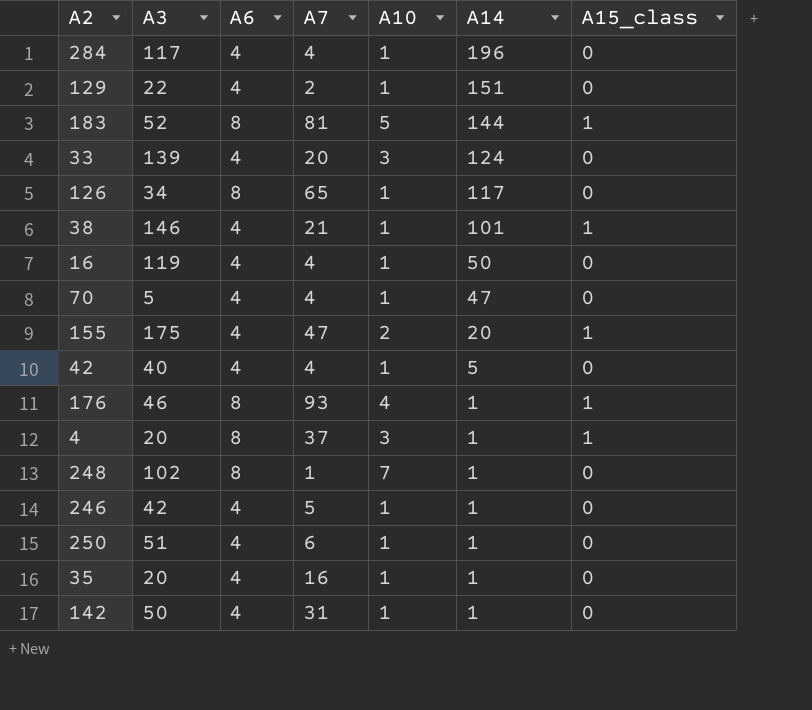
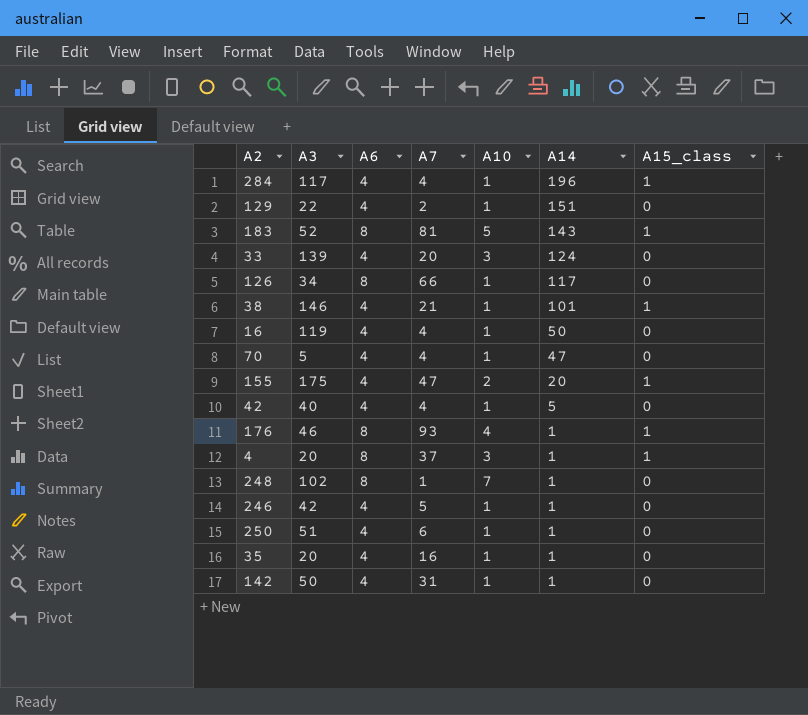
284 | A15_class: 0 -> 1
183 | A14: 144 -> 143
126 | A7: 65 -> 66

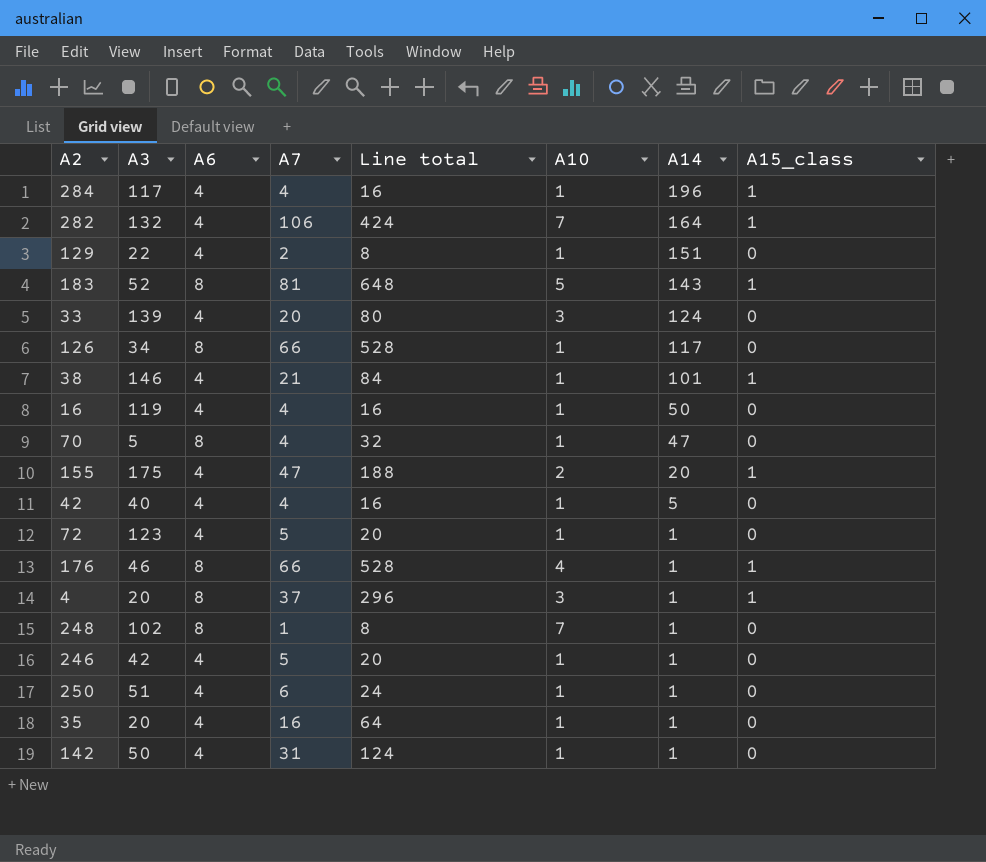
column Line total | formula: none -> [A6] * [A7]
row 282: none -> 132 | 4 | 106 | 424 | 7 | 164 | 1
70 | A6: 4 -> 8
row 72: none -> 123 | 4 | 5 | 20 | 1 | 1 | 0
176 | A7: 93 -> 66

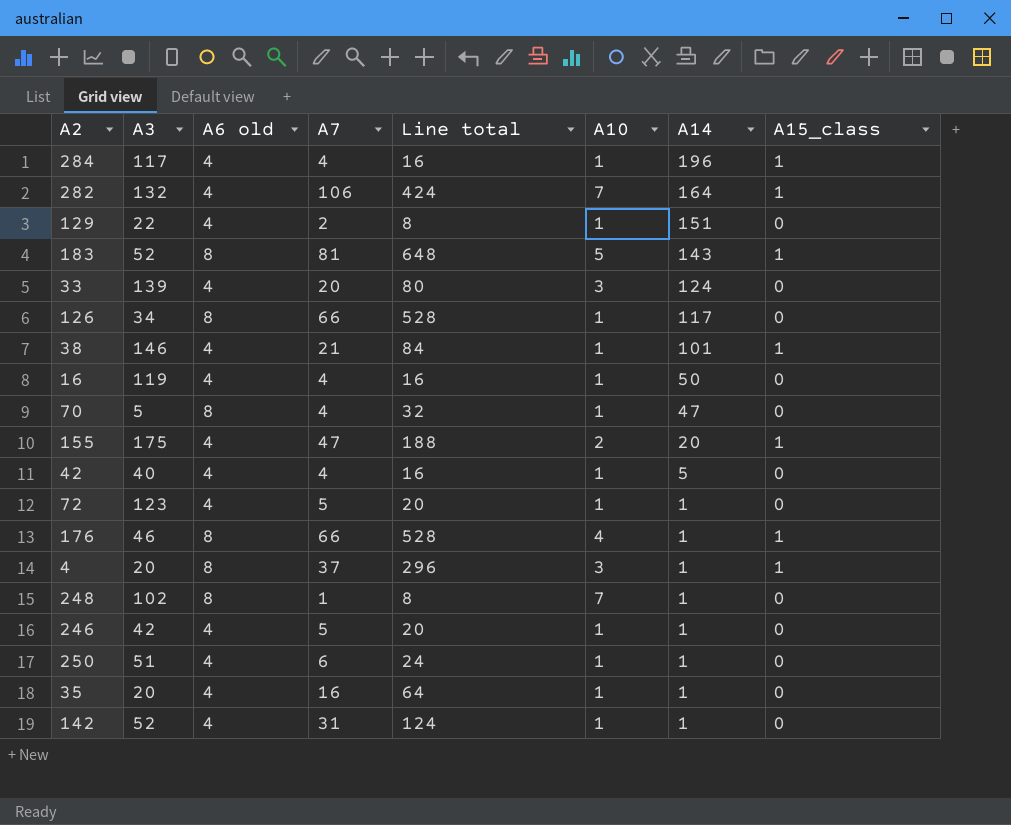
column name: A6 -> A6 old
142 | A3: 50 -> 52

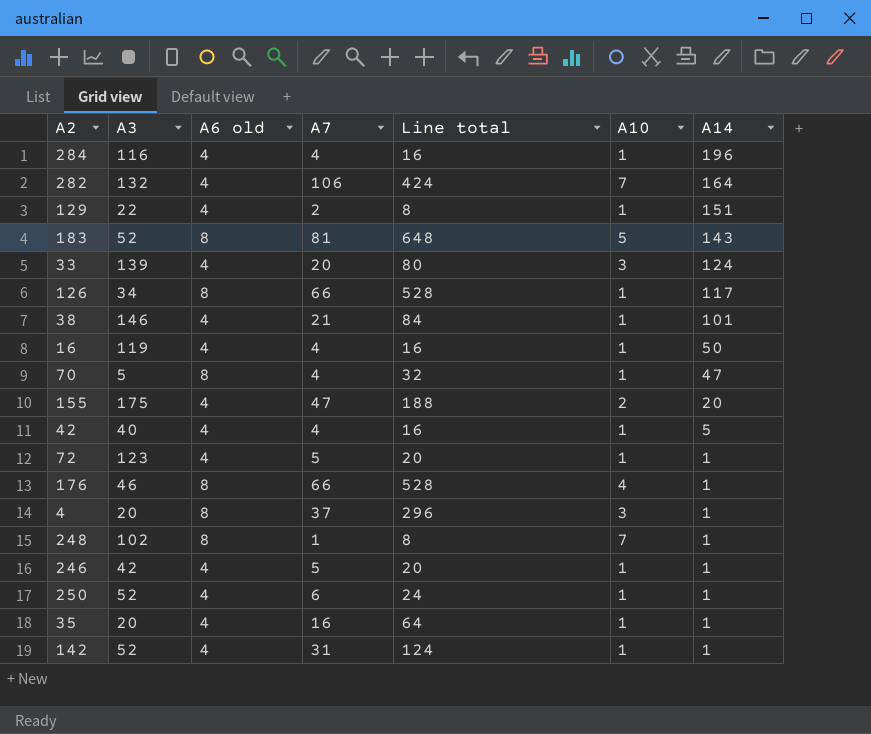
column A15_class | position: 8 -> none
284 | A3: 117 -> 116
250 | A3: 51 -> 52

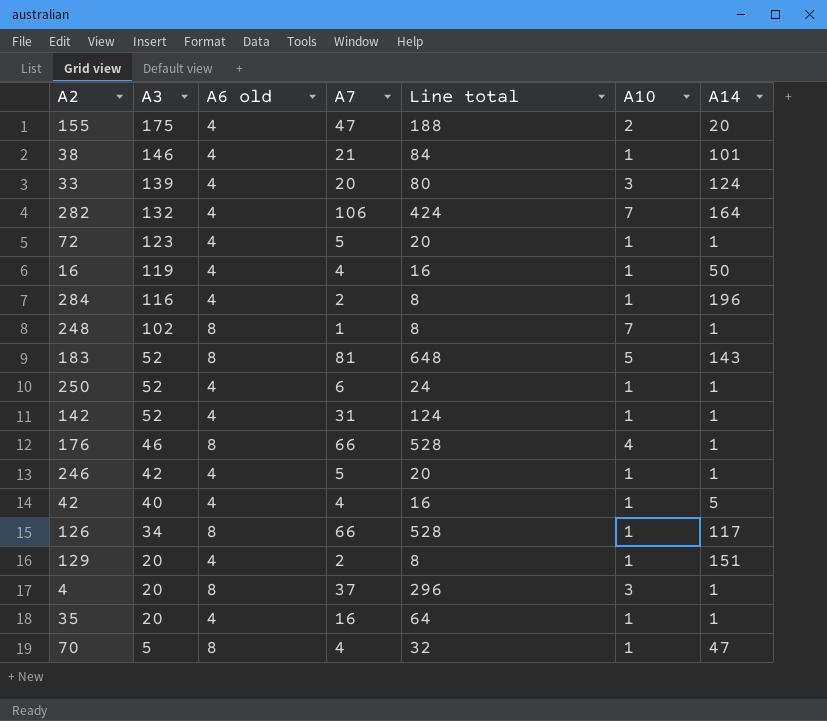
row order: A14 descending -> A3 descending
284 | A7: 4 -> 2
284 | Line total: 16 -> 8
129 | A3: 22 -> 20

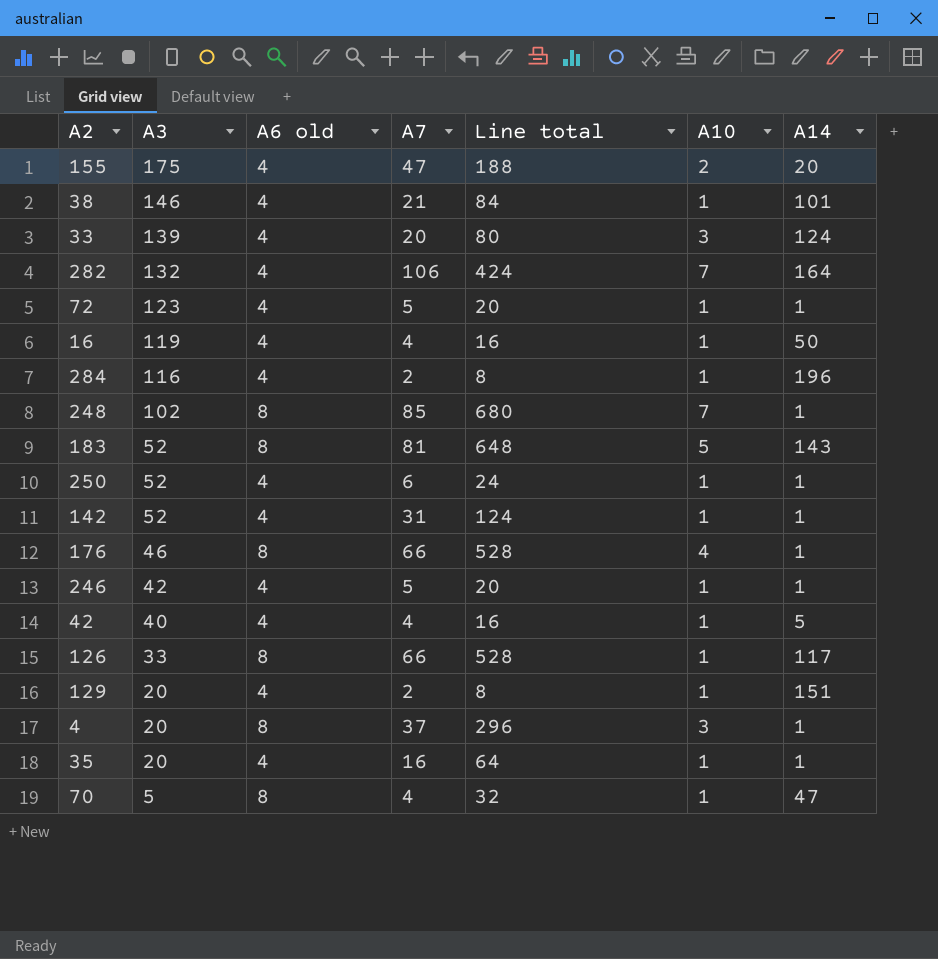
248 | A7: 1 -> 85
248 | Line total: 8 -> 680
126 | A3: 34 -> 33

